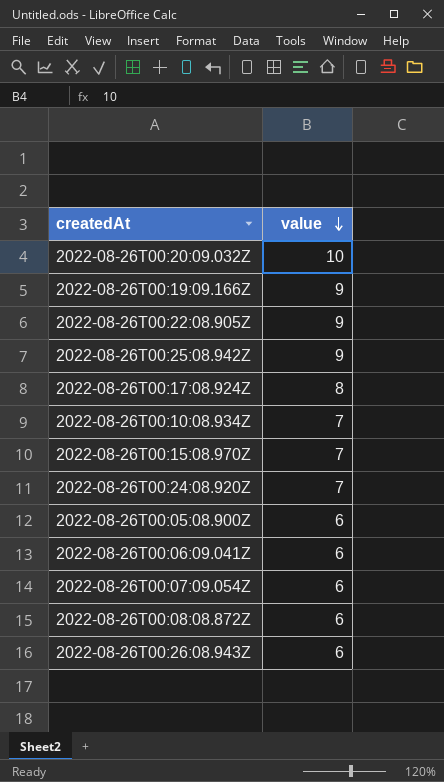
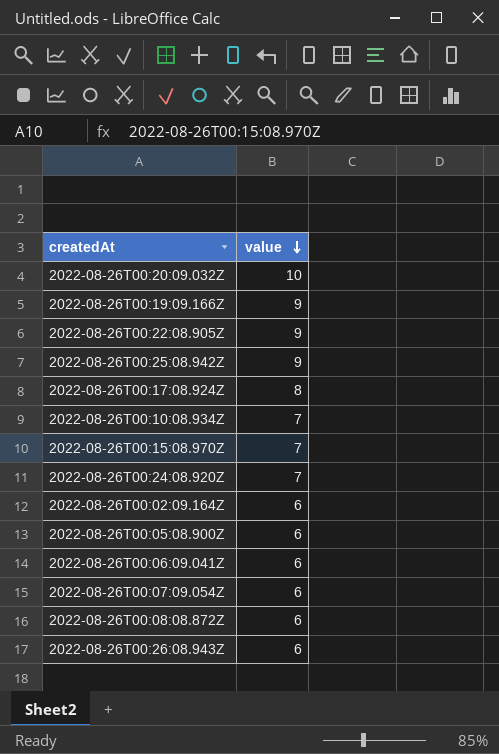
row 2022-08-26T00:02:09.164Z: none -> 6

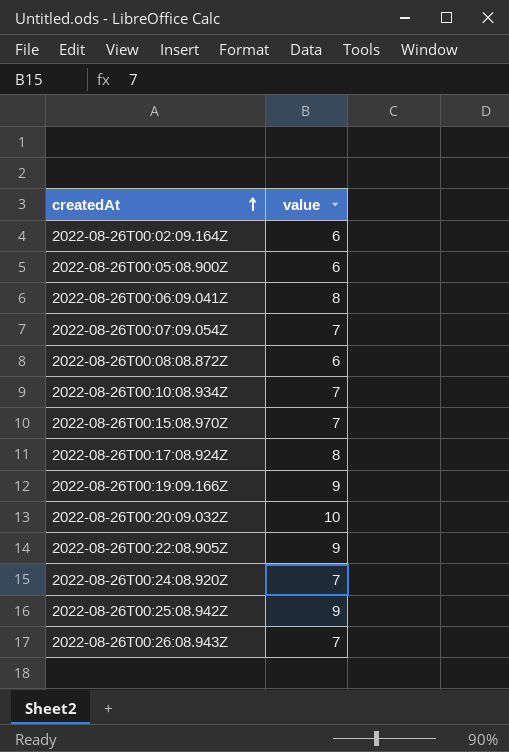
row order: value descending -> createdAt ascending
2022-08-26T00:06:09.041Z | value: 6 -> 8
2022-08-26T00:07:09.054Z | value: 6 -> 7
2022-08-26T00:26:08.943Z | value: 6 -> 7

